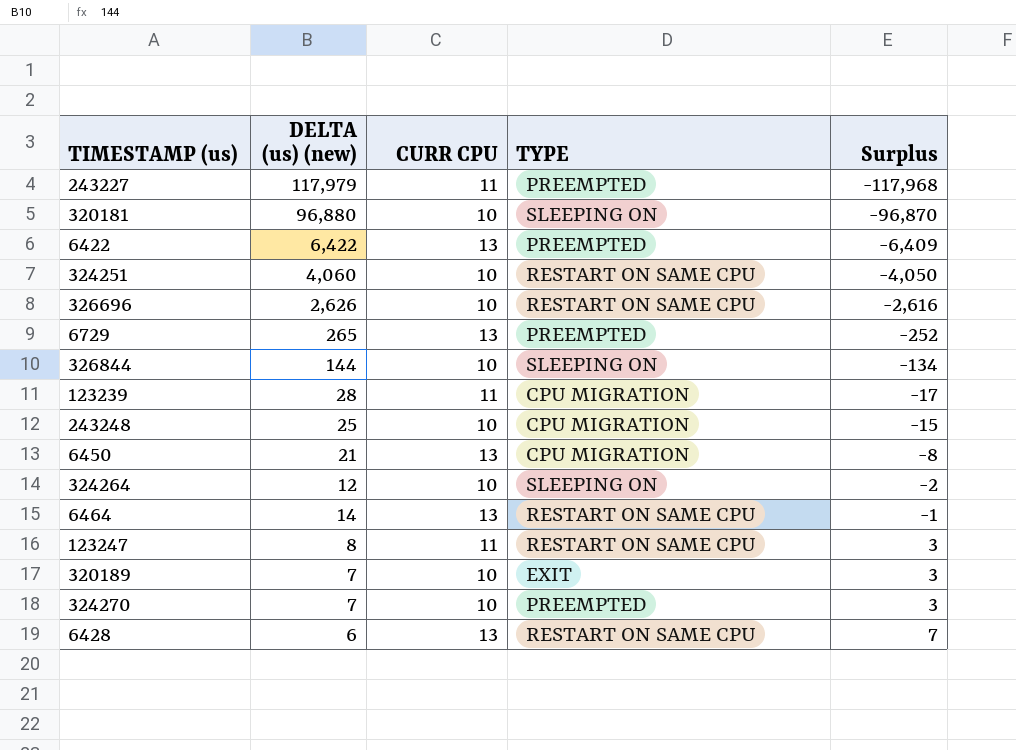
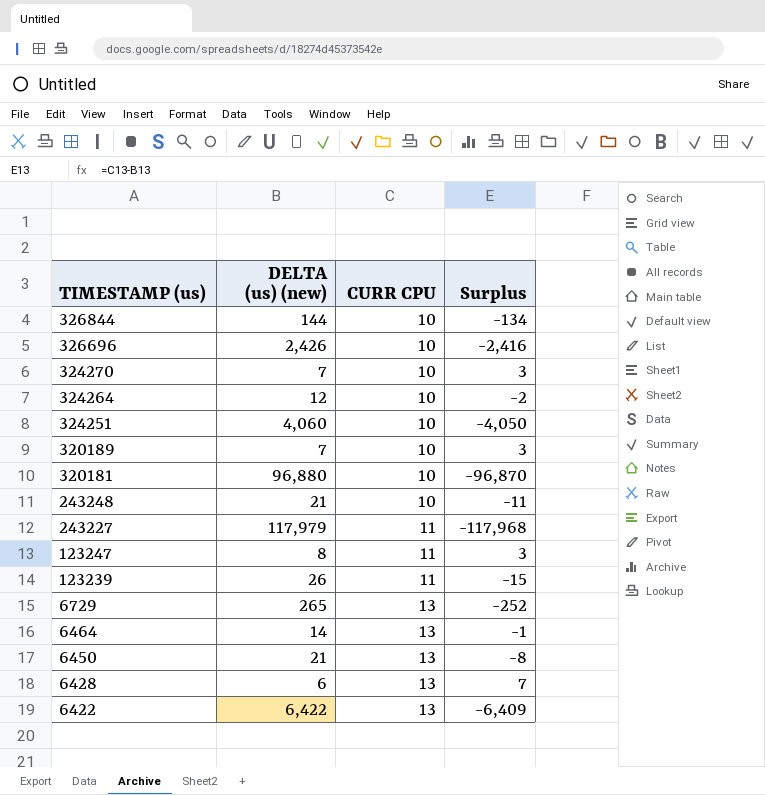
row order: Surplus ascending -> TIMESTAMP (us) descending
column TYPE | position: 4 -> none
326696 | DELTA (us) (new): 2,626 -> 2,426
326696 | Surplus: -2,616 -> -2,416
243248 | DELTA (us) (new): 25 -> 21
243248 | Surplus: -15 -> -11
123239 | DELTA (us) (new): 28 -> 26
123239 | Surplus: -17 -> -15

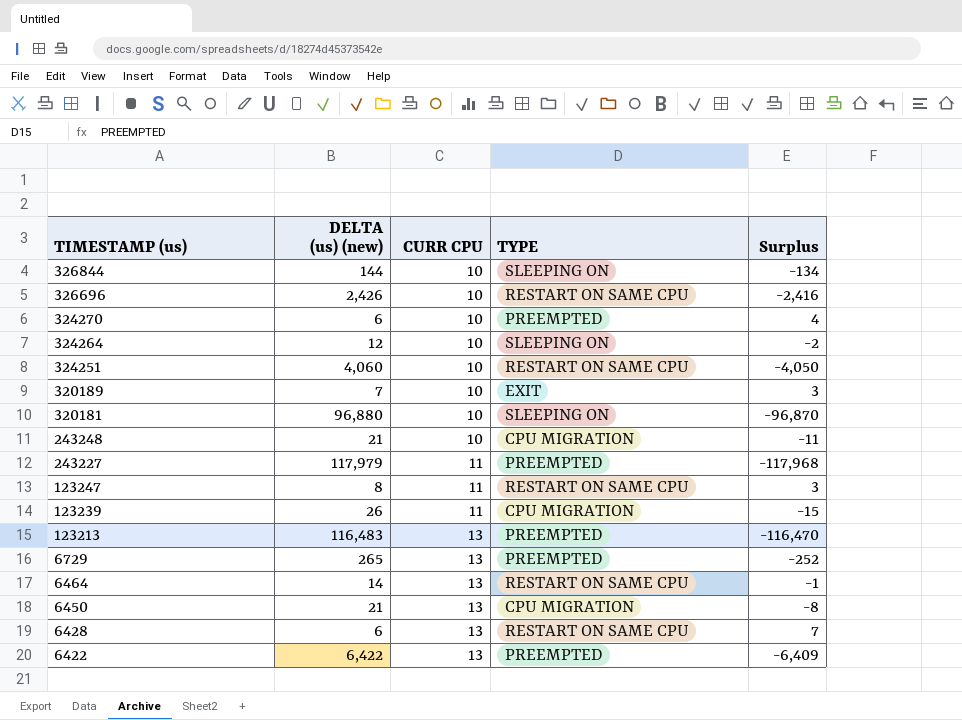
column TYPE | position: none -> 4
324270 | DELTA (us) (new): 7 -> 6
324270 | Surplus: 3 -> 4
row 123213: none -> 116,483 | 13 | PREEMPTED | -116,470

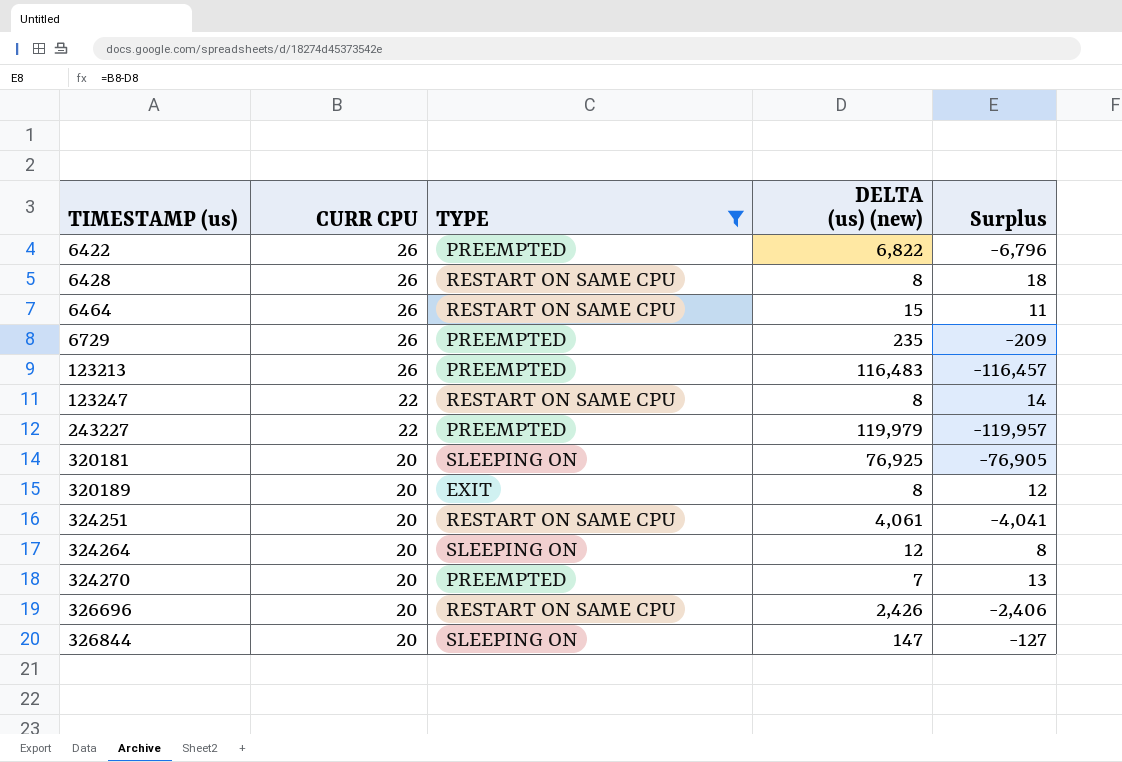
filter: none -> TYPE != CPU MIGRATION
row order: TIMESTAMP (us) descending -> TIMESTAMP (us) ascending
column DELTA (us) (new) | position: 2 -> 4
6422 | CURR CPU: 13 -> 26
6422 | DELTA (us) (new): 6,422 -> 6,822
6422 | Surplus: -6,409 -> -6,796
6428 | CURR CPU: 13 -> 26
6428 | DELTA (us) (new): 6 -> 8
6428 | Surplus: 7 -> 18
6464 | CURR CPU: 13 -> 26
6464 | DELTA (us) (new): 14 -> 15
6464 | Surplus: -1 -> 11
6729 | CURR CPU: 13 -> 26
6729 | DELTA (us) (new): 265 -> 235
6729 | Surplus: -252 -> -209
123213 | CURR CPU: 13 -> 26
123213 | Surplus: -116,470 -> -116,457
123247 | CURR CPU: 11 -> 22
123247 | Surplus: 3 -> 14
243227 | CURR CPU: 11 -> 22
243227 | DELTA (us) (new): 117,979 -> 119,979
243227 | Surplus: -117,968 -> -119,957
320181 | CURR CPU: 10 -> 20
320181 | DELTA (us) (new): 96,880 -> 76,925
320181 | Surplus: -96,870 -> -76,905
320189 | CURR CPU: 10 -> 20
320189 | DELTA (us) (new): 7 -> 8
320189 | Surplus: 3 -> 12
324251 | CURR CPU: 10 -> 20
324251 | DELTA (us) (new): 4,060 -> 4,061
324251 | Surplus: -4,050 -> -4,041
324264 | CURR CPU: 10 -> 20
324264 | Surplus: -2 -> 8
324270 | CURR CPU: 10 -> 20
324270 | DELTA (us) (new): 6 -> 7
324270 | Surplus: 4 -> 13
326696 | CURR CPU: 10 -> 20
326696 | Surplus: -2,416 -> -2,406
326844 | CURR CPU: 10 -> 20
326844 | DELTA (us) (new): 144 -> 147
326844 | Surplus: -134 -> -127

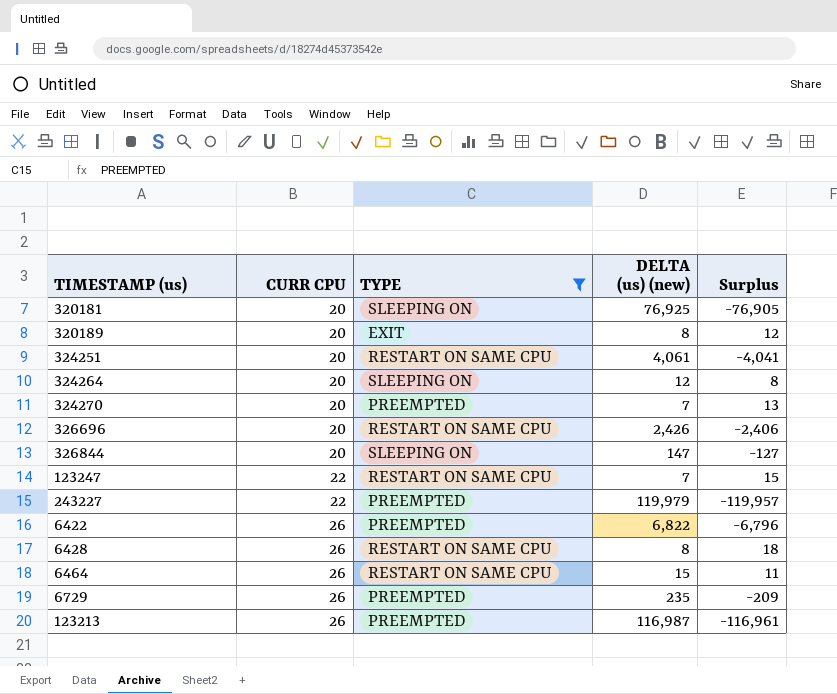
row order: TIMESTAMP (us) ascending -> CURR CPU ascending
123247 | DELTA (us) (new): 8 -> 7
123247 | Surplus: 14 -> 15
123213 | DELTA (us) (new): 116,483 -> 116,987
123213 | Surplus: -116,457 -> -116,961

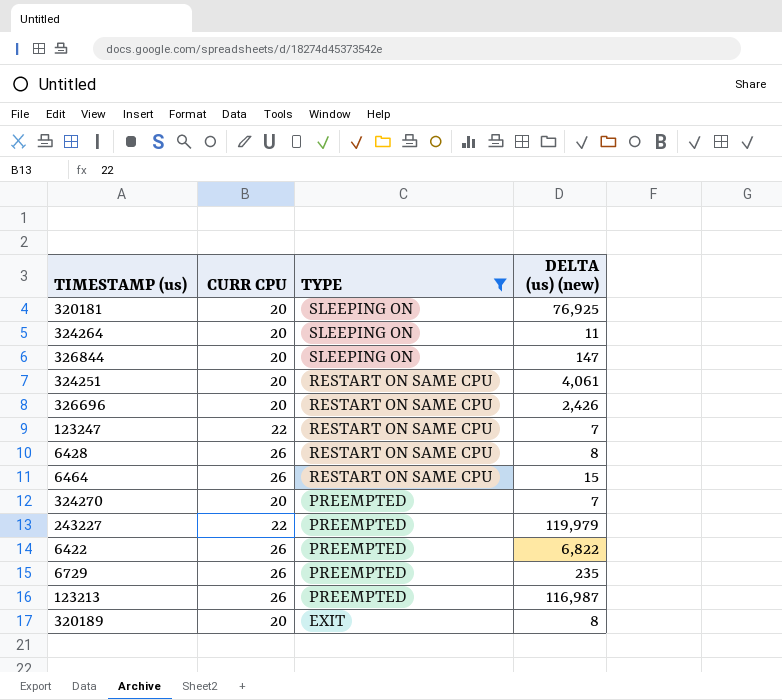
row order: CURR CPU ascending -> TYPE descending
column Surplus | formula: [CURR CPU] - [DELTA (us) (new)] -> none
324264 | DELTA (us) (new): 12 -> 11

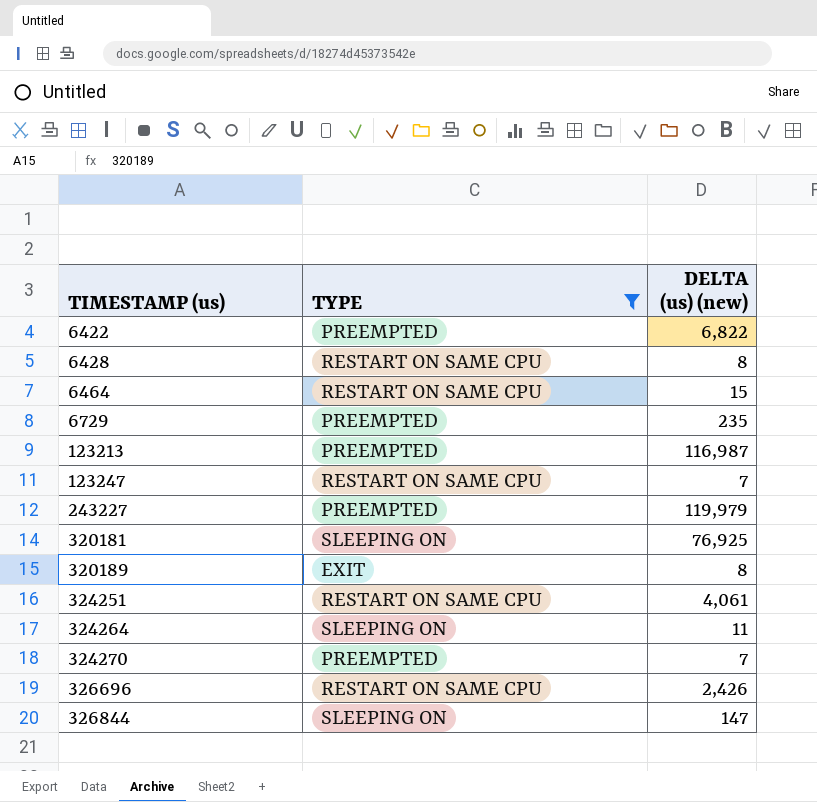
row order: TYPE descending -> TIMESTAMP (us) ascending
column CURR CPU | position: 2 -> none

